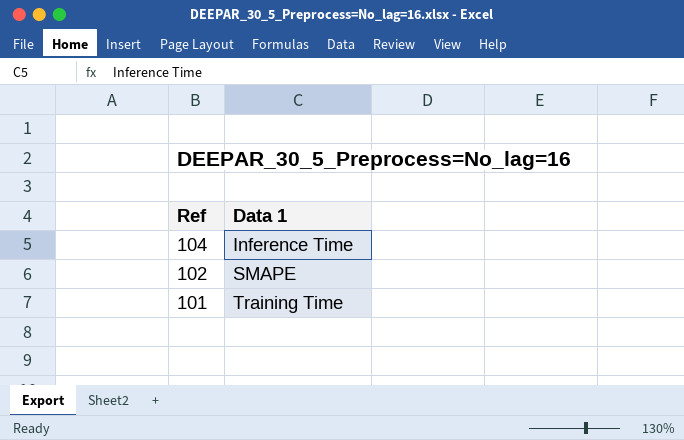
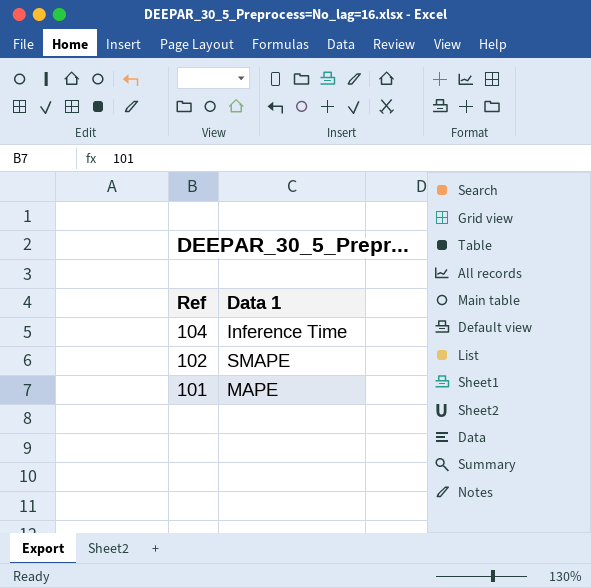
101 | Data 1: Training Time -> MAPE

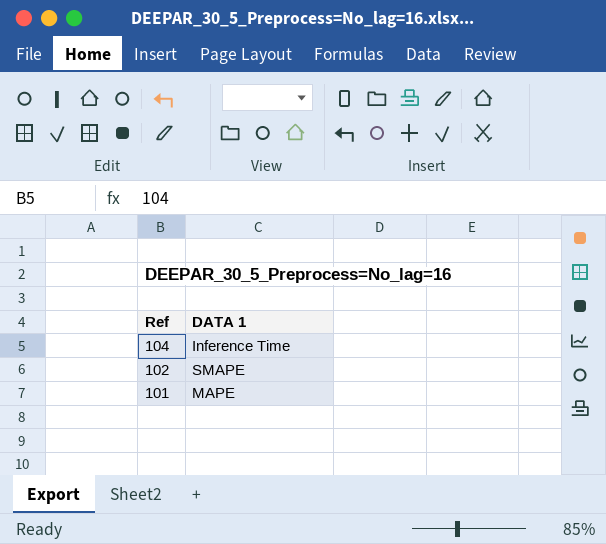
column name: Data 1 -> DATA 1

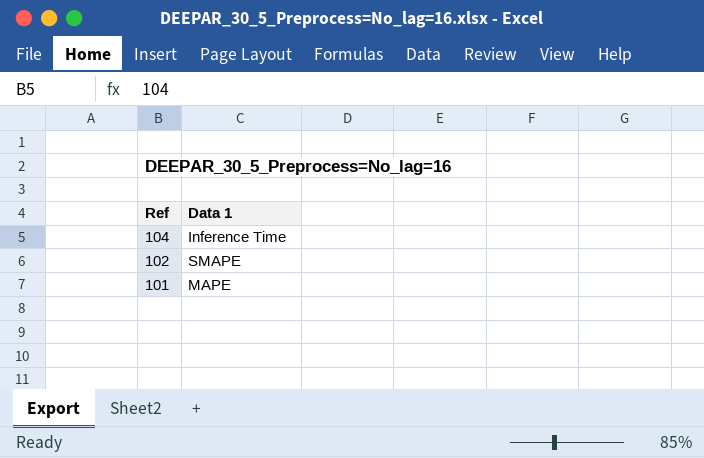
column name: DATA 1 -> Data 1

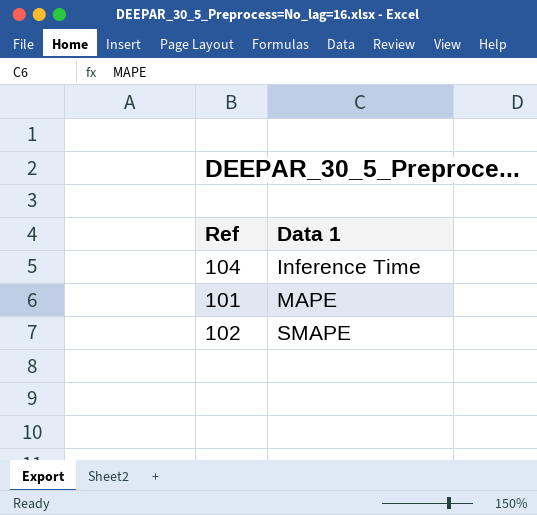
row order: Ref descending -> Data 1 ascending

